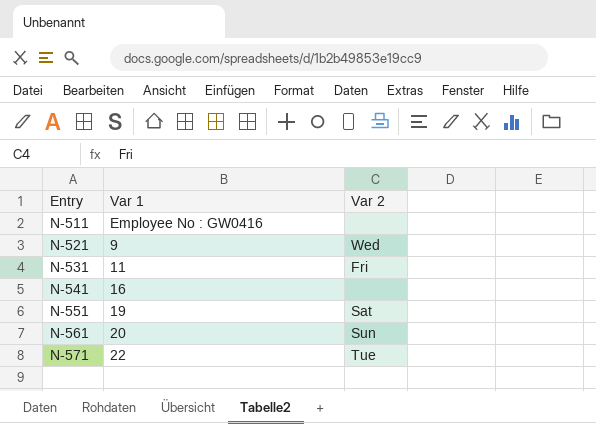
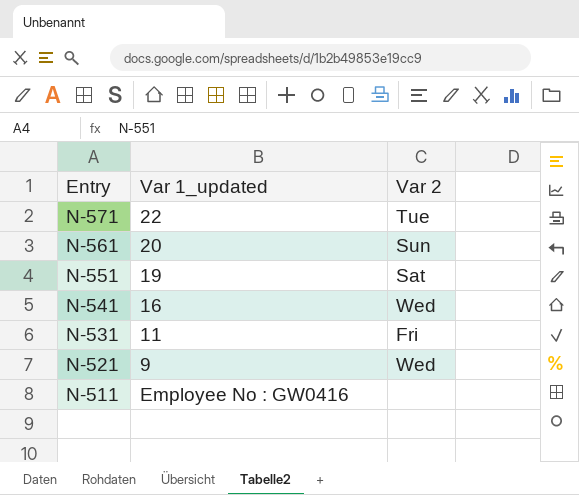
row order: Entry ascending -> Entry descending
column name: Var 1 -> Var 1_updated
N-541 | Var 2: none -> Wed

